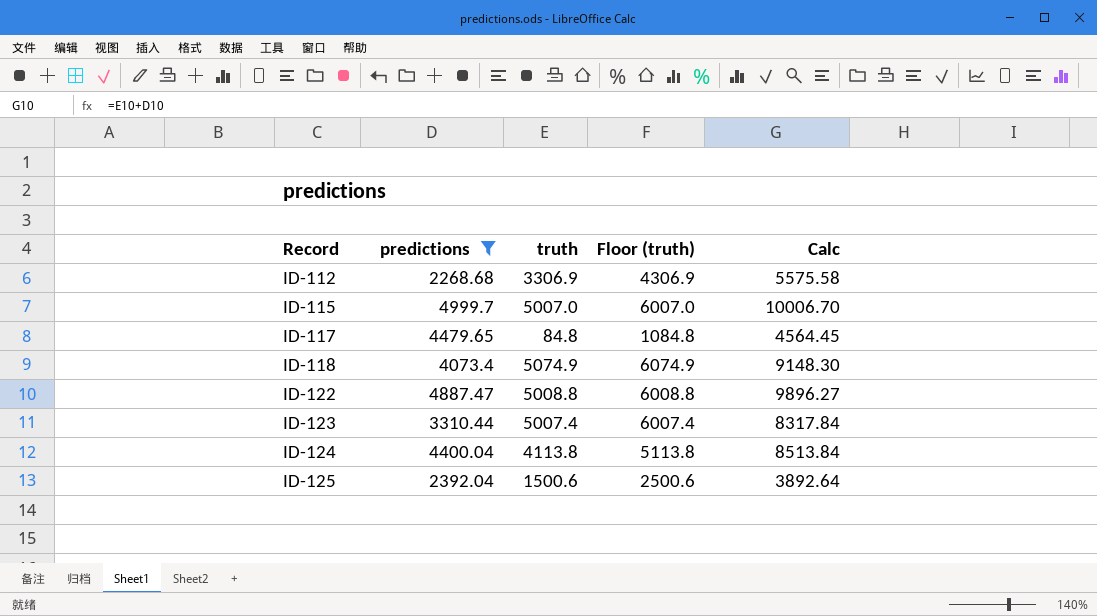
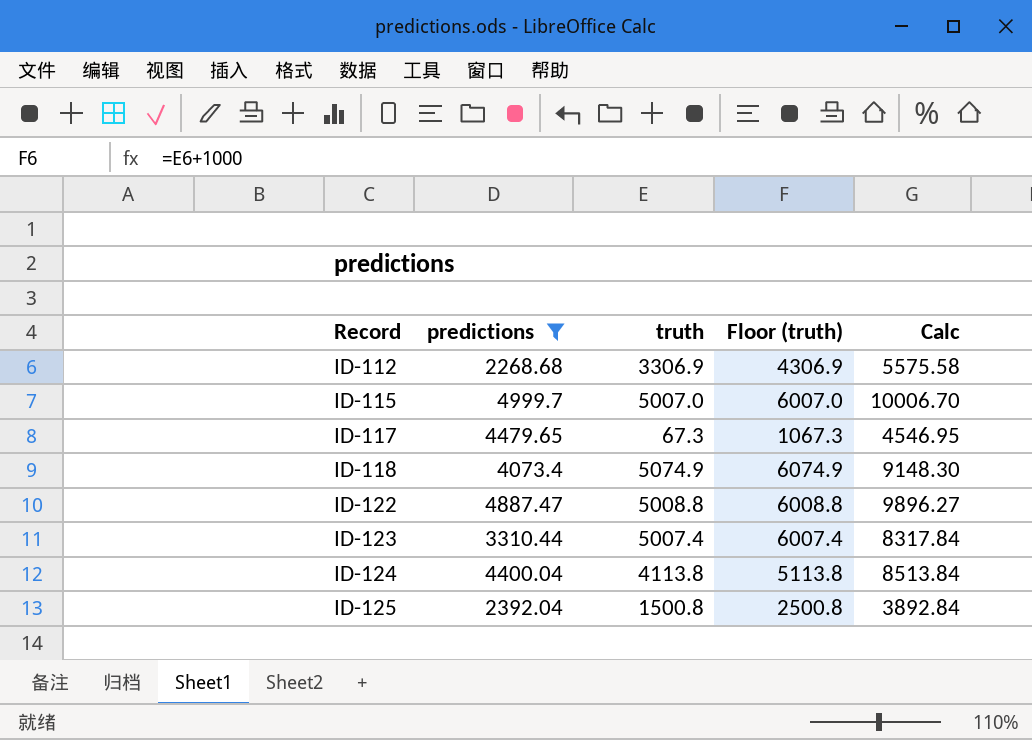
ID-117 | truth: 84.8 -> 67.3
ID-117 | Floor (truth): 1084.8 -> 1067.3
ID-117 | Calc: 4564.45 -> 4546.95
ID-125 | truth: 1500.6 -> 1500.8
ID-125 | Floor (truth): 2500.6 -> 2500.8
ID-125 | Calc: 3892.64 -> 3892.84

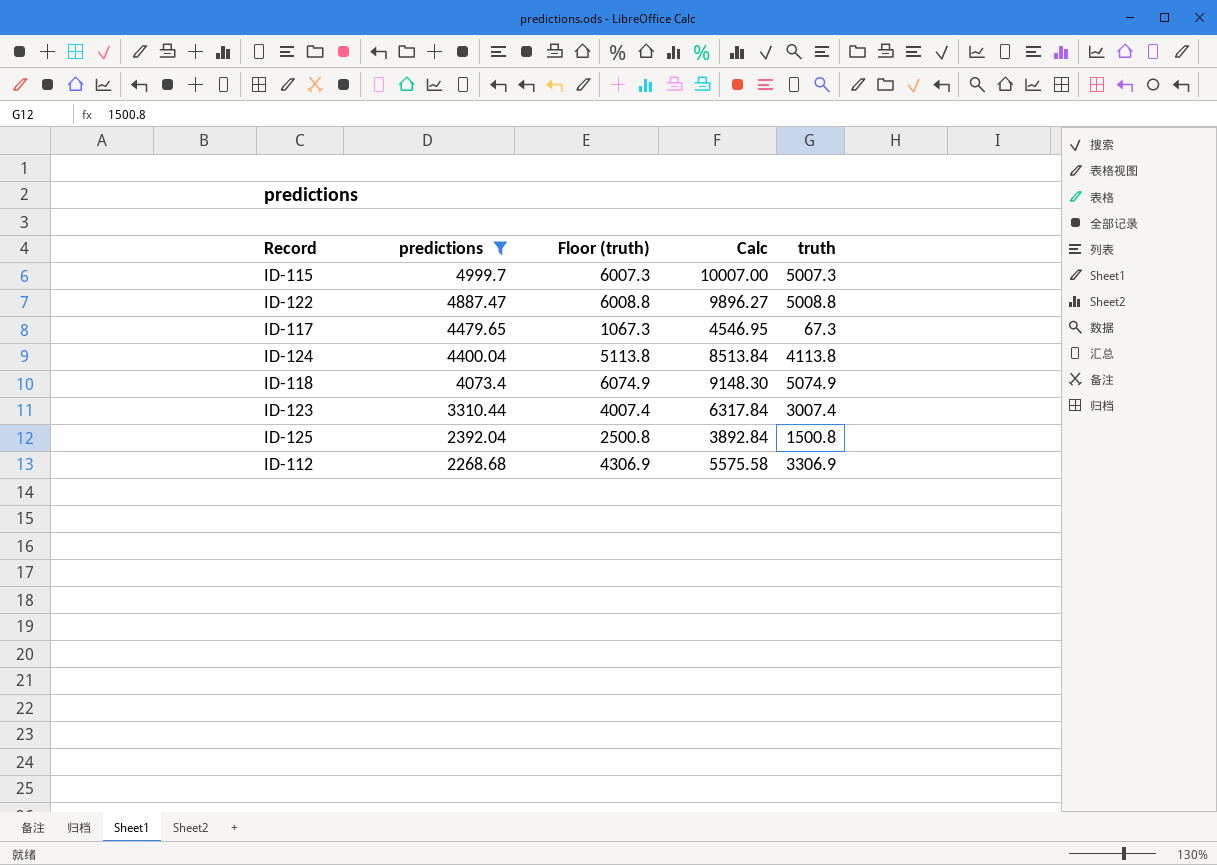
row order: Record ascending -> predictions descending
column truth | position: 3 -> 5
ID-115 | Floor (truth): 6007.0 -> 6007.3
ID-115 | Calc: 10006.70 -> 10007.00
ID-115 | truth: 5007.0 -> 5007.3
ID-123 | Floor (truth): 6007.4 -> 4007.4
ID-123 | Calc: 8317.84 -> 6317.84
ID-123 | truth: 5007.4 -> 3007.4

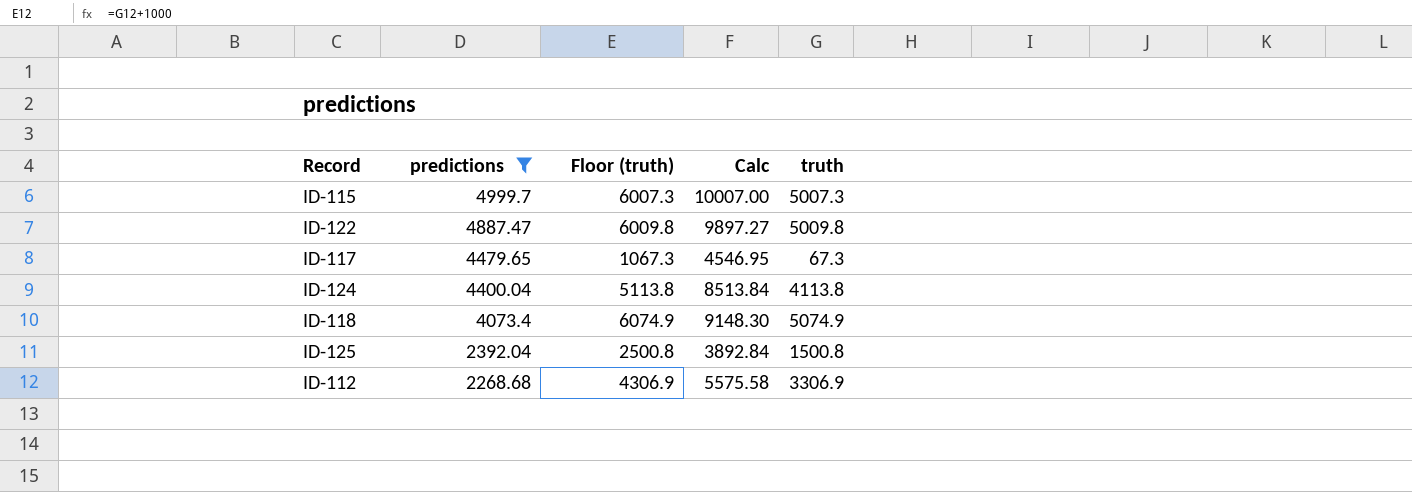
row ID-123: 3310.44 | 4007.4 | 6317.84 | 3007.4 -> none
ID-122 | Floor (truth): 6008.8 -> 6009.8
ID-122 | Calc: 9896.27 -> 9897.27
ID-122 | truth: 5008.8 -> 5009.8

